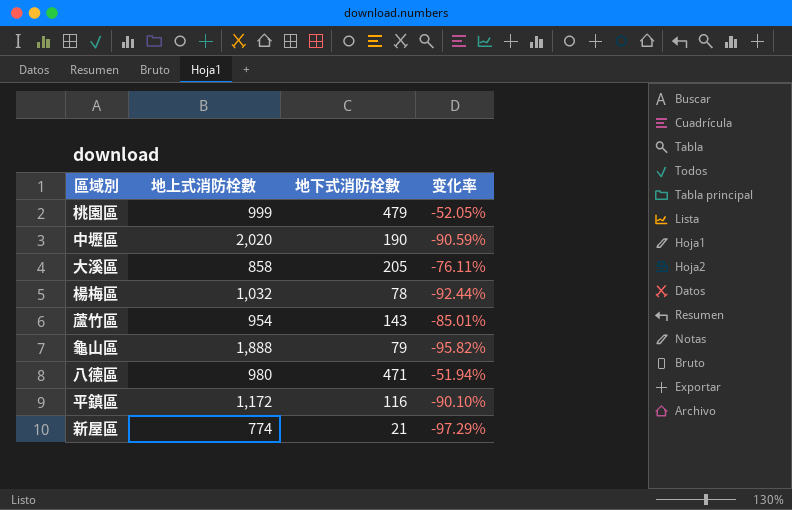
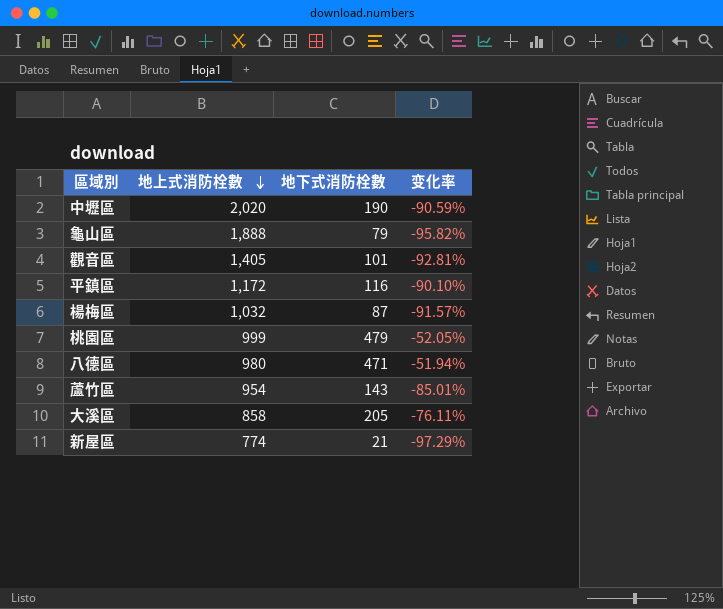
row order: none -> 地上式消防栓數 descending
row 觀音區: none -> 1,405 | 101 | -92.81%
楊梅區 | 地下式消防栓數: 78 -> 87
楊梅區 | 变化率: -92.44% -> -91.57%

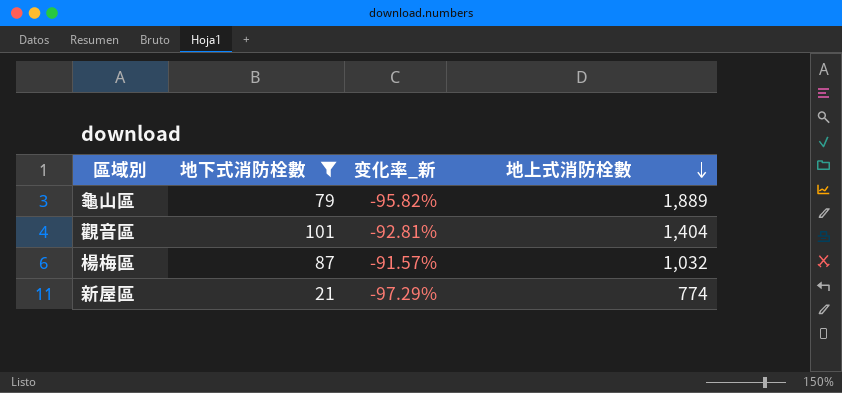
filter: none -> 地下式消防栓數 <= 101
column name: 变化率 -> 变化率_新
column 地上式消防栓數 | position: 2 -> 4
龜山區 | 地上式消防栓數: 1,888 -> 1,889
觀音區 | 地上式消防栓數: 1,405 -> 1,404

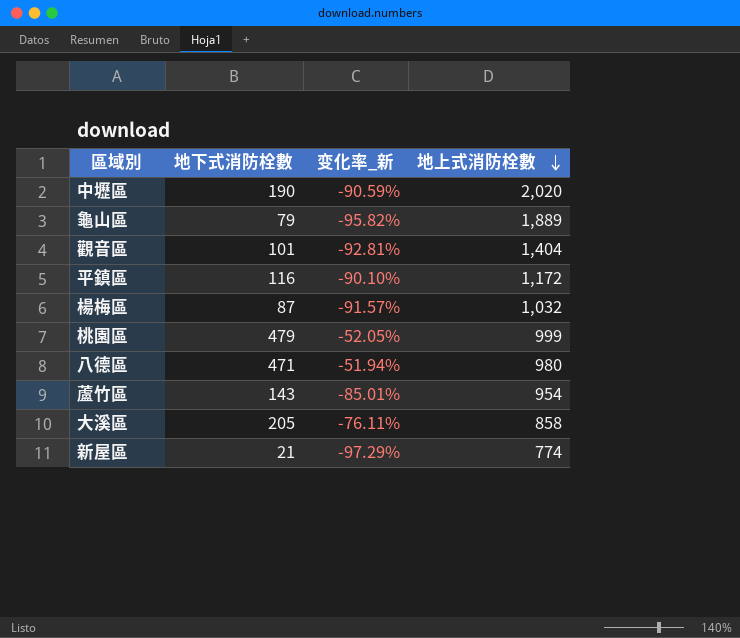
filter: 地下式消防栓數 <= 101 -> none

